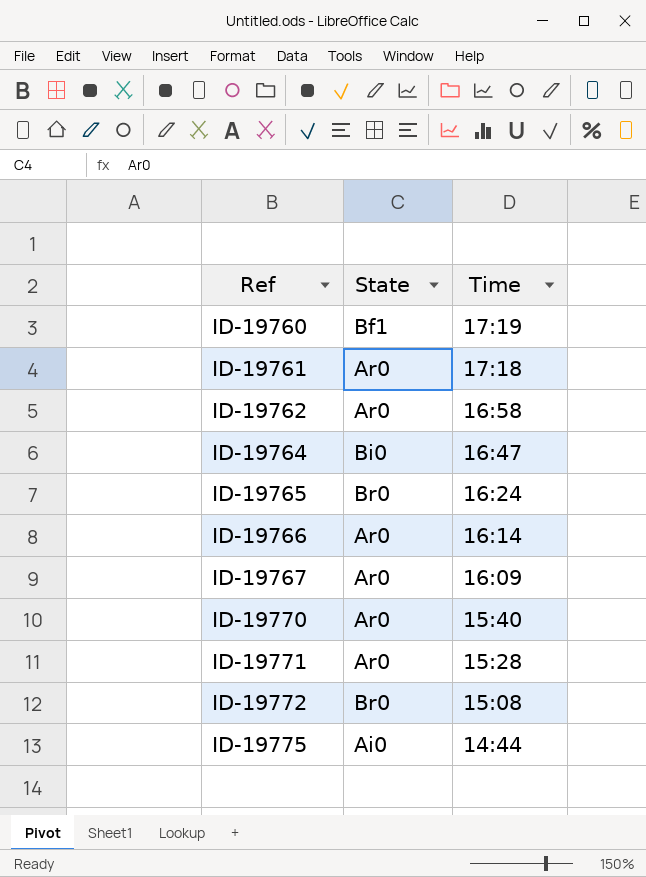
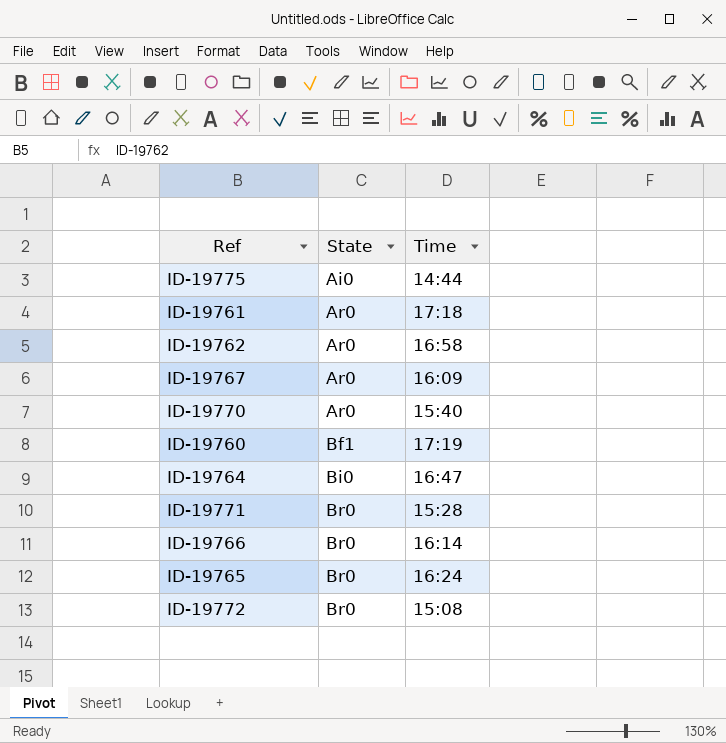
row order: Ref ascending -> State ascending
ID-19771 | State: Ar0 -> Br0
ID-19766 | State: Ar0 -> Br0

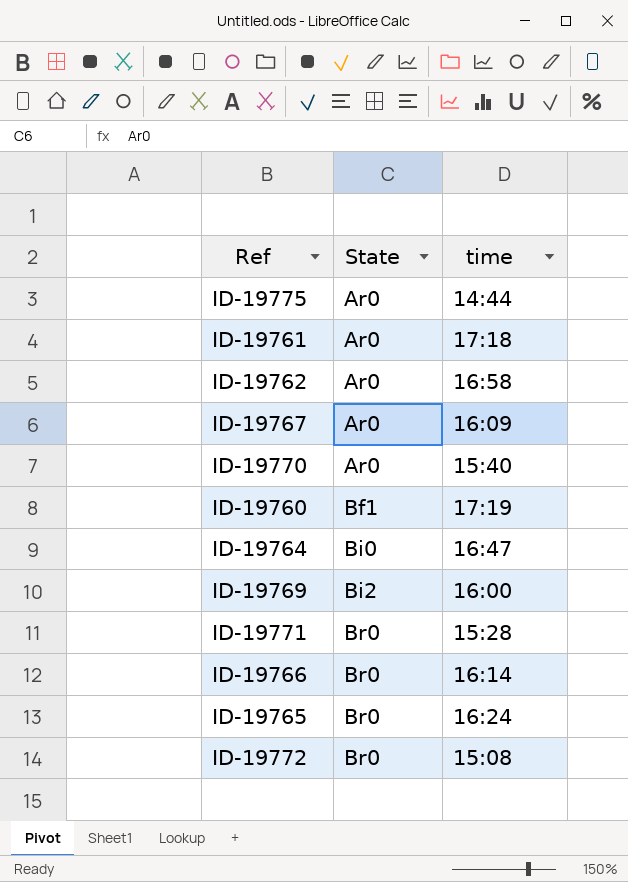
column name: Time -> time
ID-19775 | State: Ai0 -> Ar0
row ID-19769: none -> Bi2 | 16:00

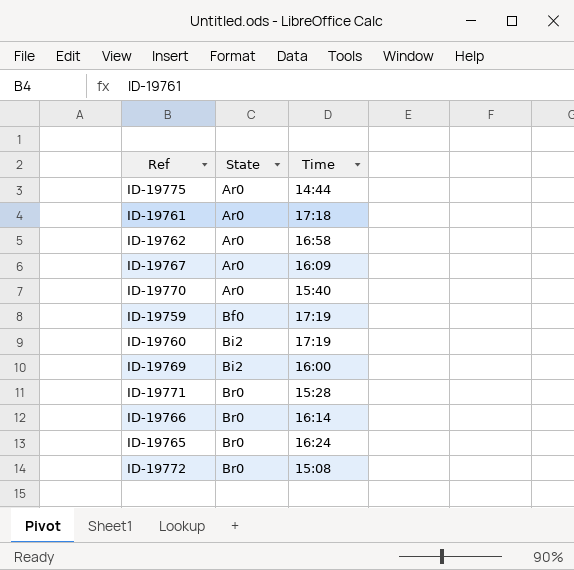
column name: time -> Time
row ID-19764: Bi0 | 16:47 -> none
row ID-19759: none -> Bf0 | 17:19
ID-19760 | State: Bf1 -> Bi2

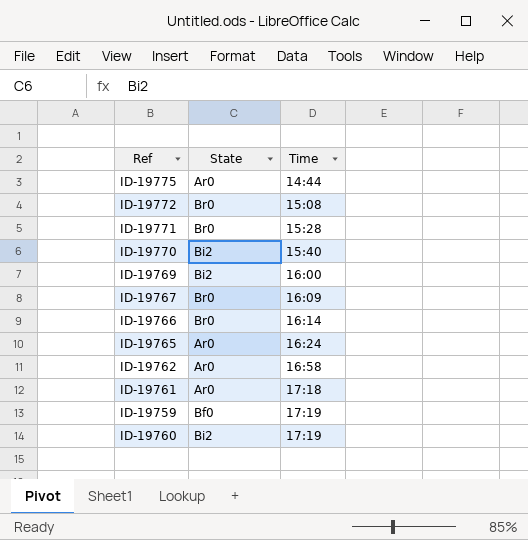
row order: State ascending -> Time ascending
ID-19770 | State: Ar0 -> Bi2
ID-19767 | State: Ar0 -> Br0
ID-19765 | State: Br0 -> Ar0

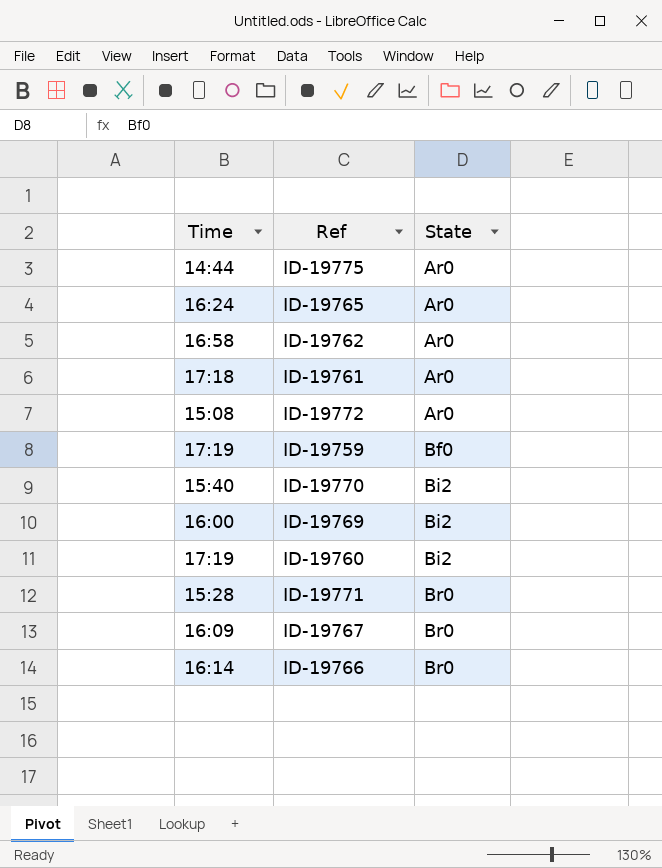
row order: Time ascending -> State ascending
column Time | position: 3 -> 1
ID-19772 | State: Br0 -> Ar0

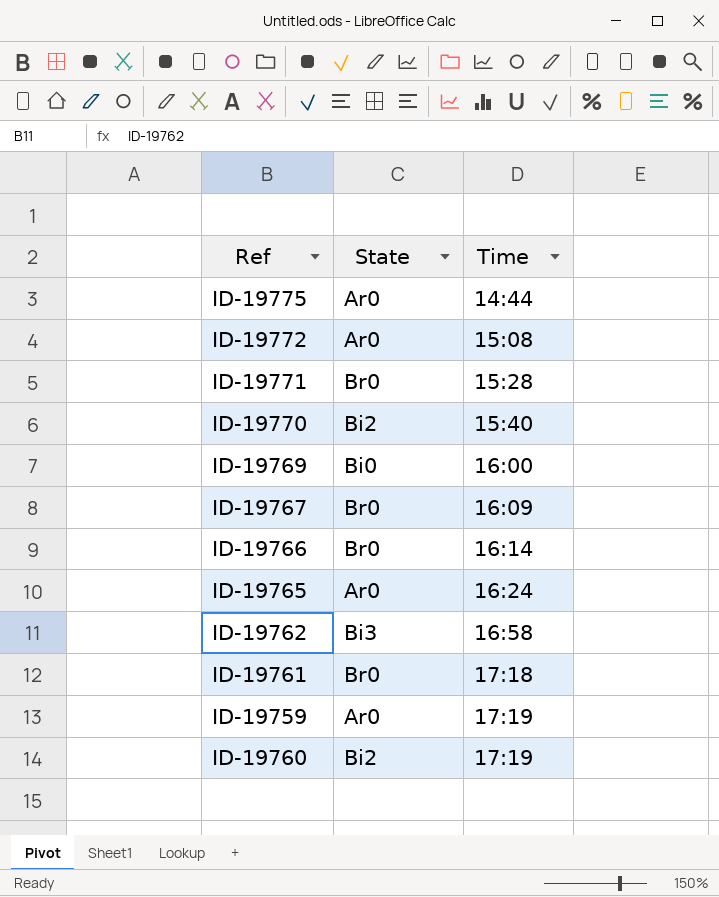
row order: State ascending -> Time ascending
column Time | position: 1 -> 3
ID-19769 | State: Bi2 -> Bi0
ID-19762 | State: Ar0 -> Bi3
ID-19761 | State: Ar0 -> Br0
ID-19759 | State: Bf0 -> Ar0

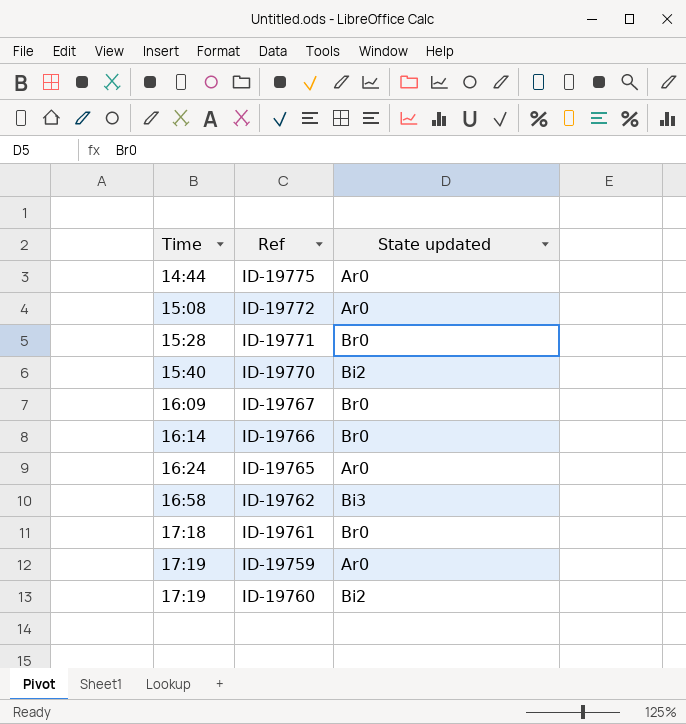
column Time | position: 3 -> 1
column name: State -> State updated
row ID-19769: Bi0 | 16:00 -> none

